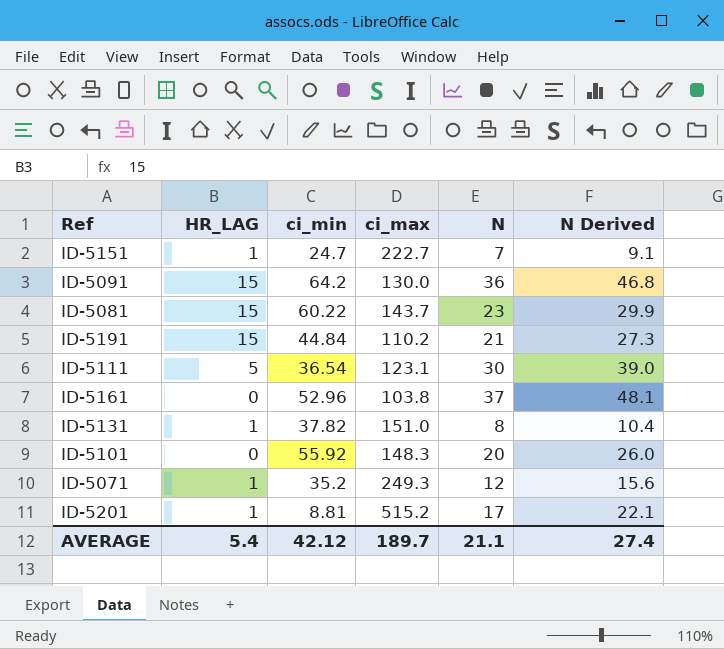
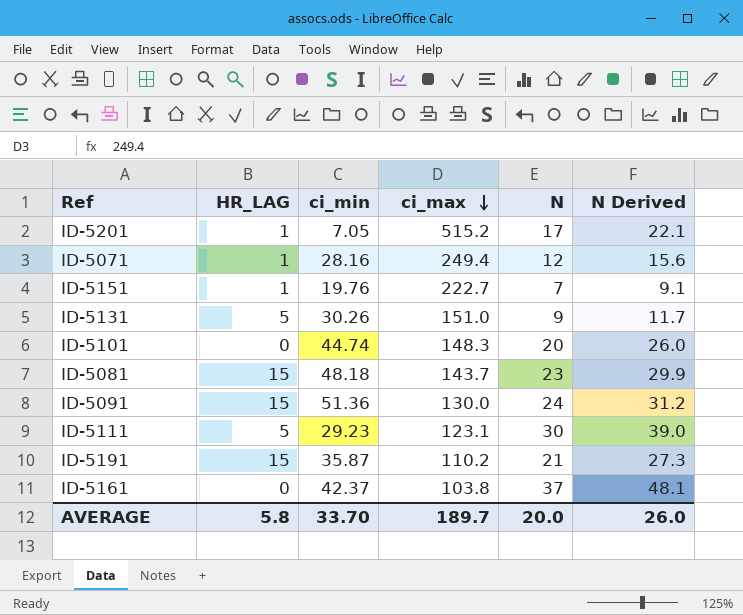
row order: none -> ci_max descending
ID-5201 | ci_min: 8.81 -> 7.05
ID-5071 | ci_min: 35.2 -> 28.16
ID-5071 | ci_max: 249.3 -> 249.4
ID-5151 | ci_min: 24.7 -> 19.76
ID-5131 | HR_LAG: 1 -> 5
ID-5131 | ci_min: 37.82 -> 30.26
ID-5131 | N: 8 -> 9
ID-5131 | N Derived: 10.4 -> 11.7
ID-5101 | ci_min: 55.92 -> 44.74
ID-5081 | ci_min: 60.22 -> 48.18
ID-5091 | ci_min: 64.2 -> 51.36
ID-5091 | N: 36 -> 24
ID-5091 | N Derived: 46.8 -> 31.2
ID-5111 | ci_min: 36.54 -> 29.23
ID-5191 | ci_min: 44.84 -> 35.87
ID-5161 | ci_min: 52.96 -> 42.37
AVERAGE | HR_LAG: 5.4 -> 5.8
AVERAGE | ci_min: 42.12 -> 33.70
AVERAGE | N: 21.1 -> 20.0
AVERAGE | N Derived: 27.4 -> 26.0

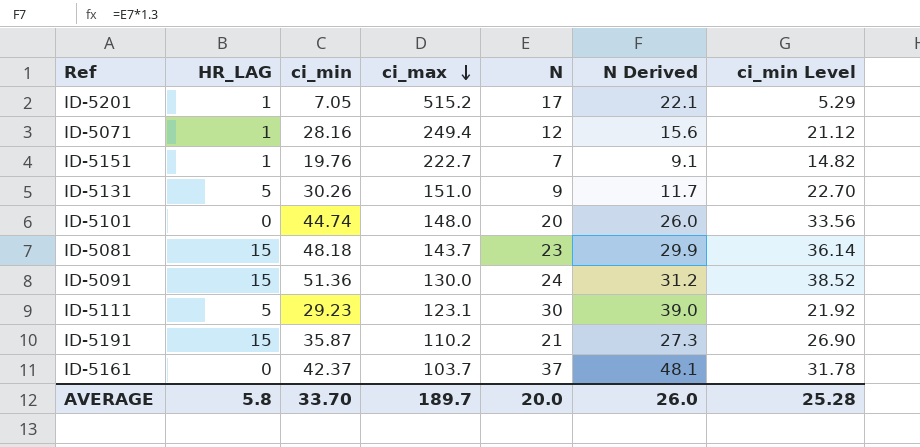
column ci_min Level | formula: none -> [ci_min] * 0.75
ID-5101 | ci_max: 148.3 -> 148.0
ID-5161 | ci_max: 103.8 -> 103.7

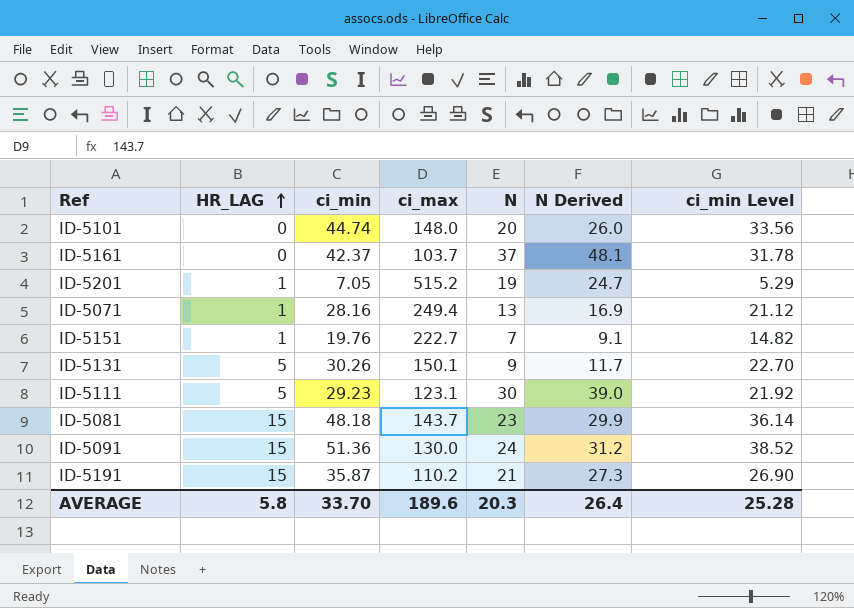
row order: ci_max descending -> HR_LAG ascending
ID-5201 | N: 17 -> 19
ID-5201 | N Derived: 22.1 -> 24.7
ID-5071 | N: 12 -> 13
ID-5071 | N Derived: 15.6 -> 16.9
ID-5131 | ci_max: 151.0 -> 150.1
AVERAGE | ci_max: 189.7 -> 189.6
AVERAGE | N: 20.0 -> 20.3
AVERAGE | N Derived: 26.0 -> 26.4

